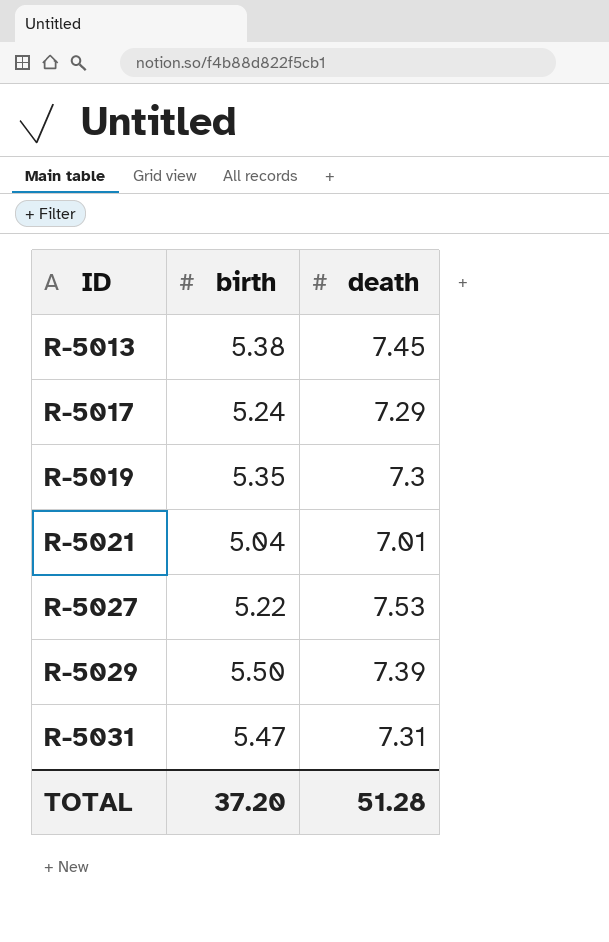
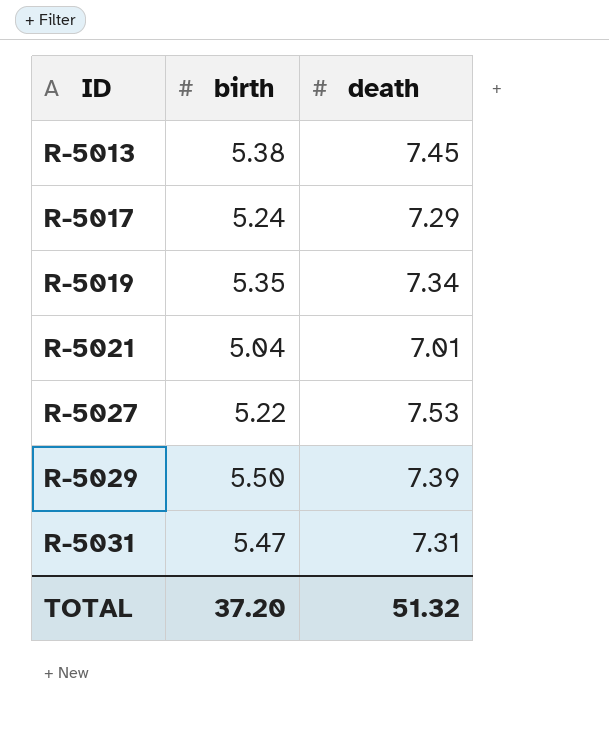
R-5019 | death: 7.3 -> 7.34
TOTAL | death: 51.28 -> 51.32

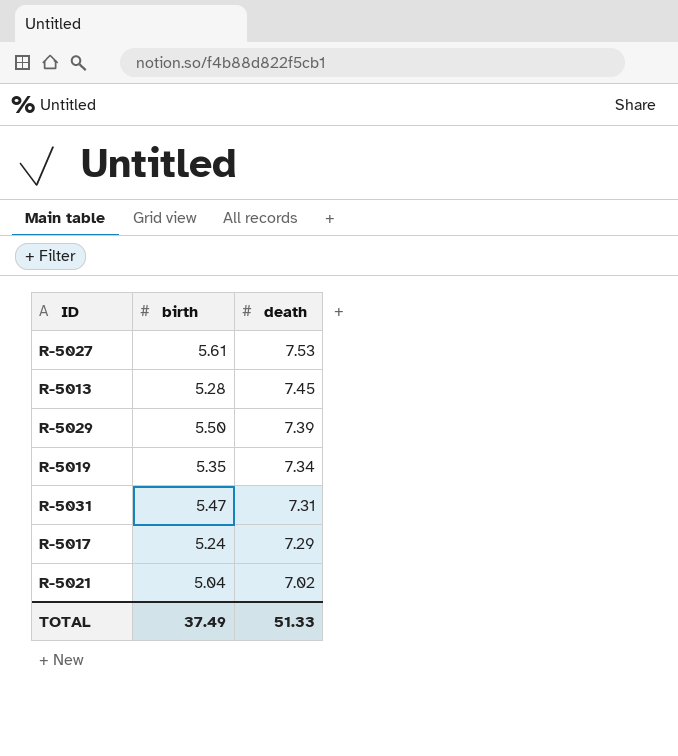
row order: ID ascending -> death descending
R-5027 | birth: 5.22 -> 5.61
R-5013 | birth: 5.38 -> 5.28
R-5021 | death: 7.01 -> 7.02
TOTAL | birth: 37.20 -> 37.49
TOTAL | death: 51.32 -> 51.33

